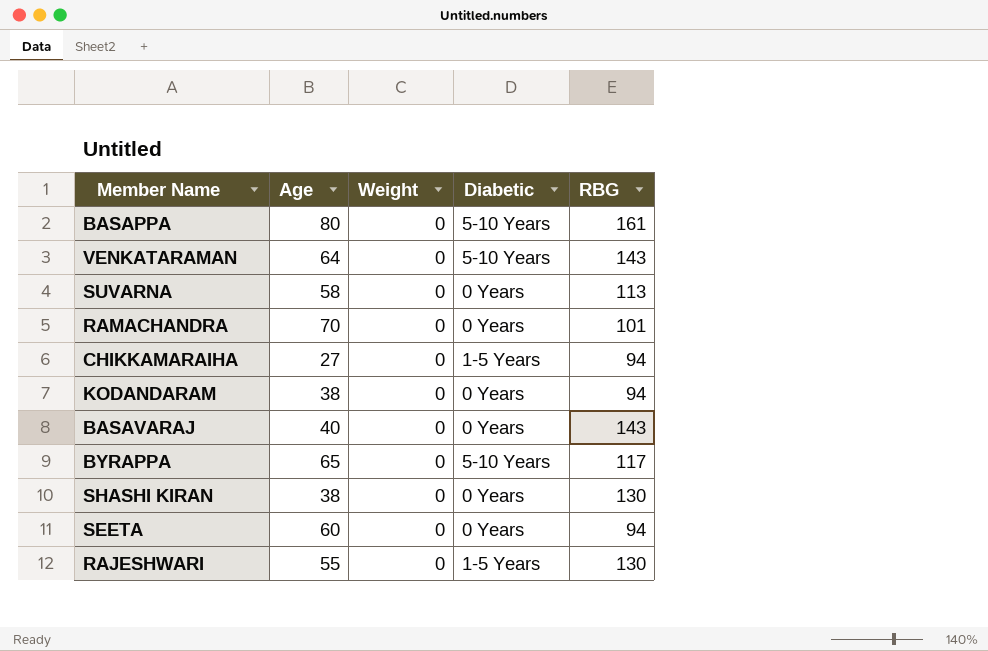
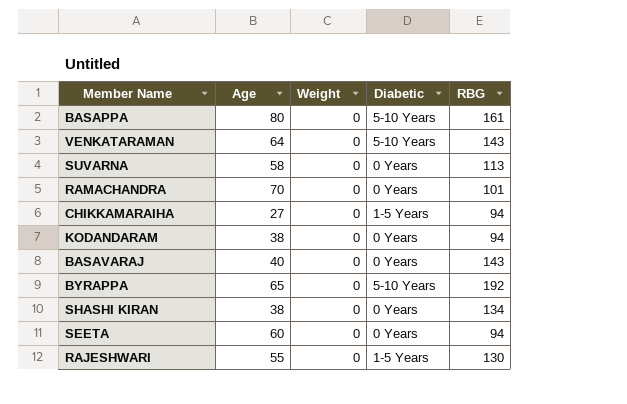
BYRAPPA | RBG: 117 -> 192
SHASHI KIRAN | RBG: 130 -> 134

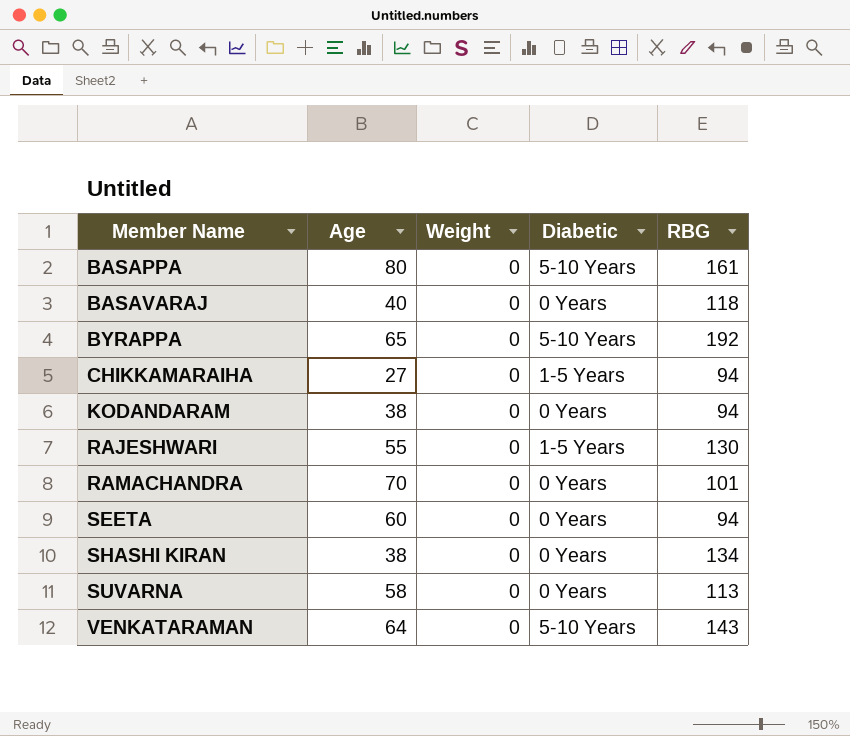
row order: none -> Member Name ascending
BASAVARAJ | RBG: 143 -> 118

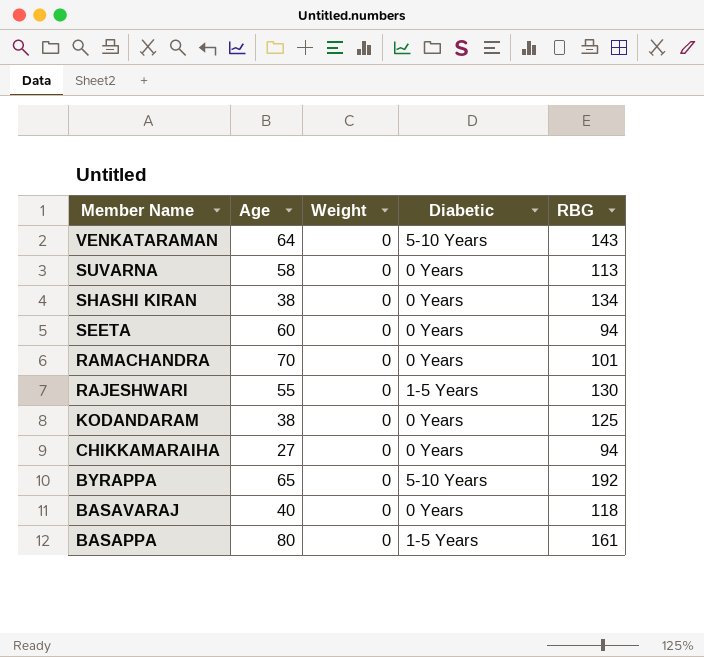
row order: Member Name ascending -> Member Name descending
KODANDARAM | RBG: 94 -> 125
CHIKKAMARAIHA | Diabetic: 1-5 Years -> 0 Years
BASAPPA | Diabetic: 5-10 Years -> 1-5 Years

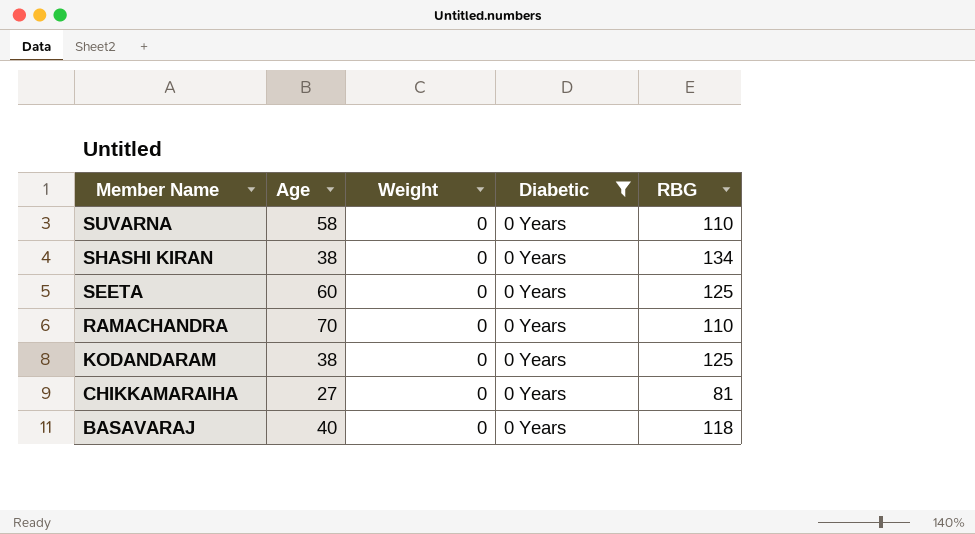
filter: none -> Diabetic = 0 Years
SUVARNA | RBG: 113 -> 110
SEETA | RBG: 94 -> 125
RAMACHANDRA | RBG: 101 -> 110
CHIKKAMARAIHA | RBG: 94 -> 81

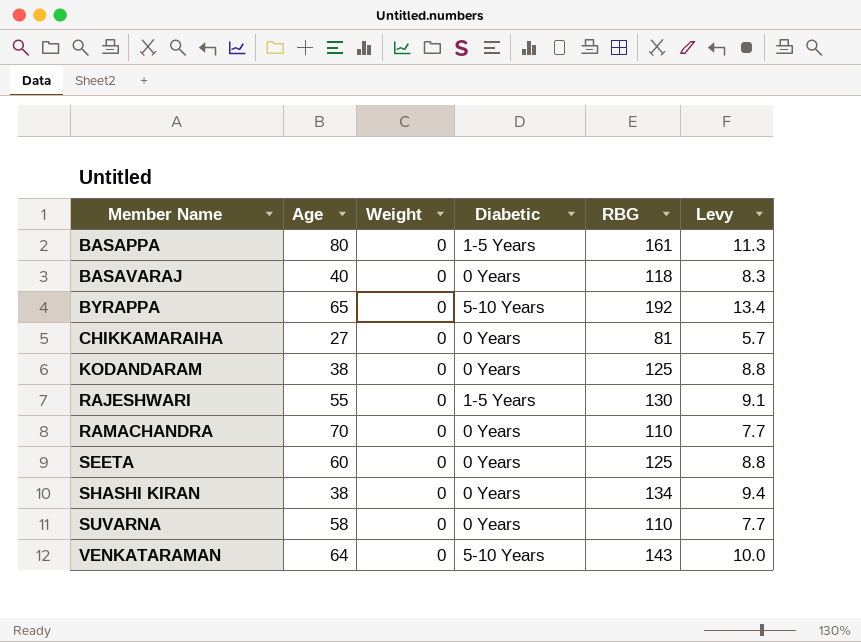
filter: Diabetic = 0 Years -> none
row order: Member Name descending -> Member Name ascending
column Levy | formula: none -> [RBG] * 0.07

